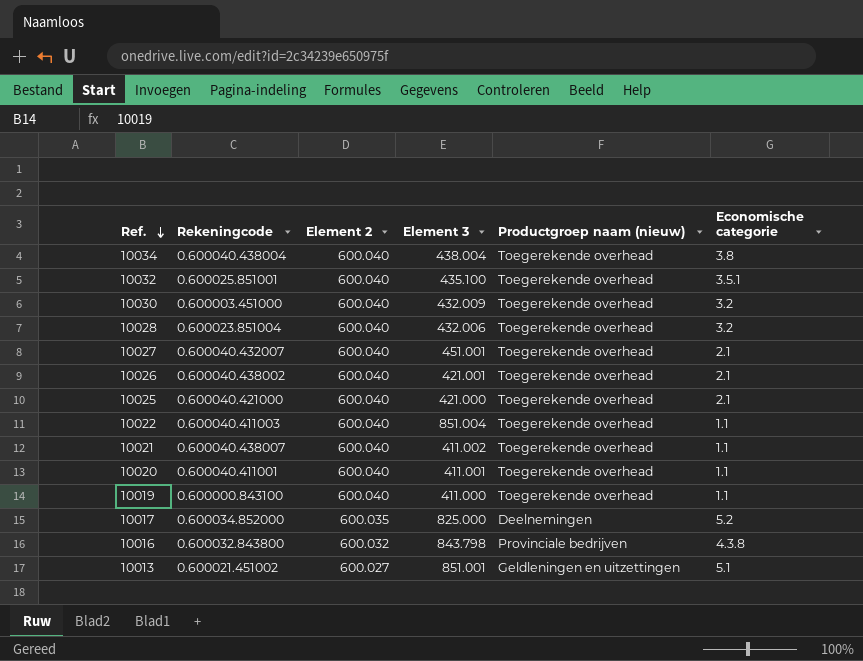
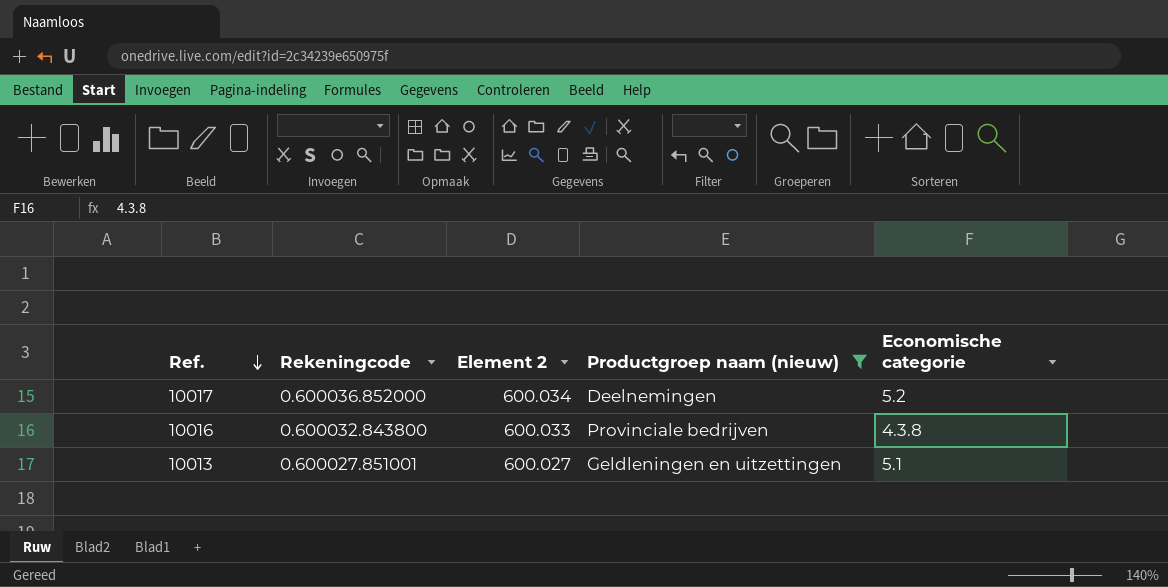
filter: none -> Productgroep naam (nieuw) != Toegerekende overhead
column Element 3 | position: 4 -> none
10017 | Rekeningcode: 0.600034.852000 -> 0.600036.852000
10017 | Element 2: 600.035 -> 600.034
10016 | Element 2: 600.032 -> 600.033
10013 | Rekeningcode: 0.600021.451002 -> 0.600027.851001

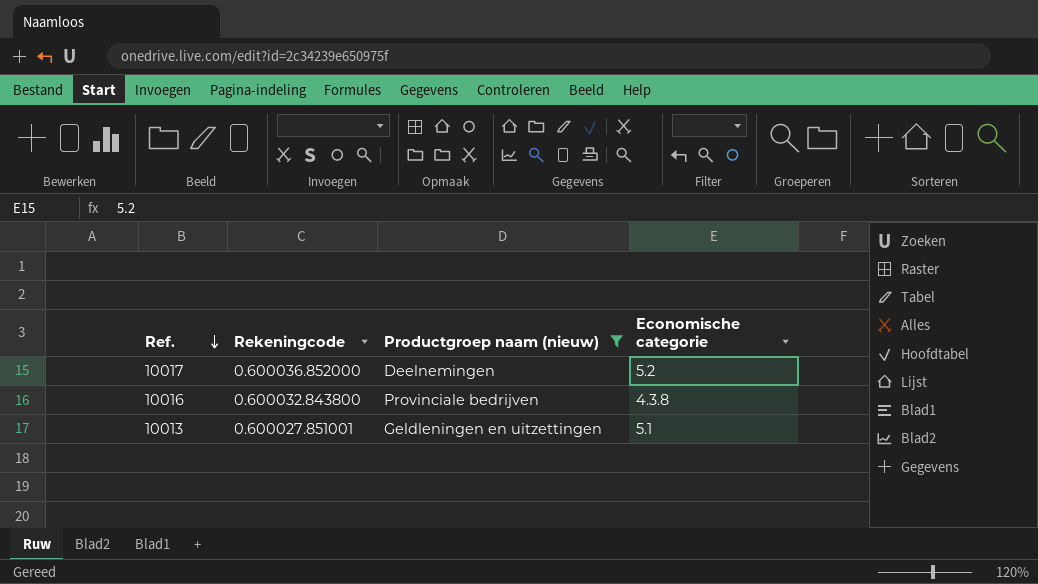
column Element 2 | position: 3 -> none

